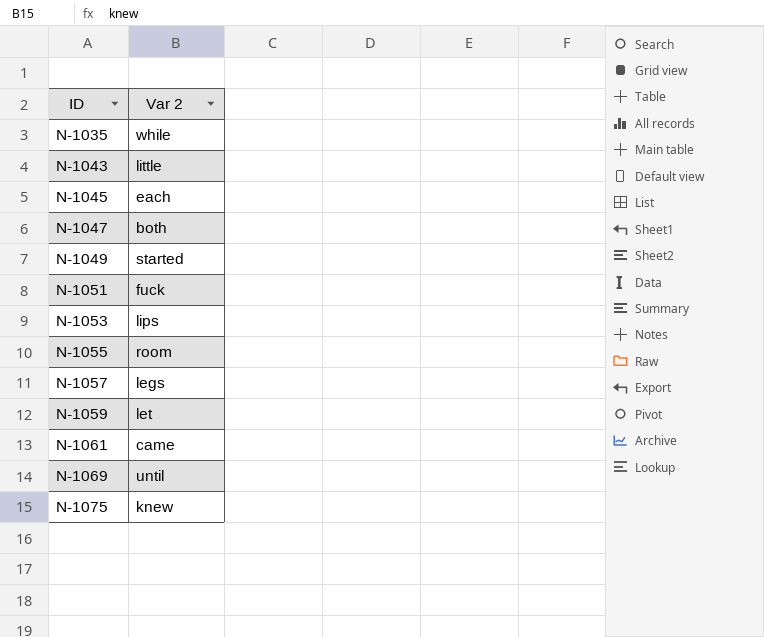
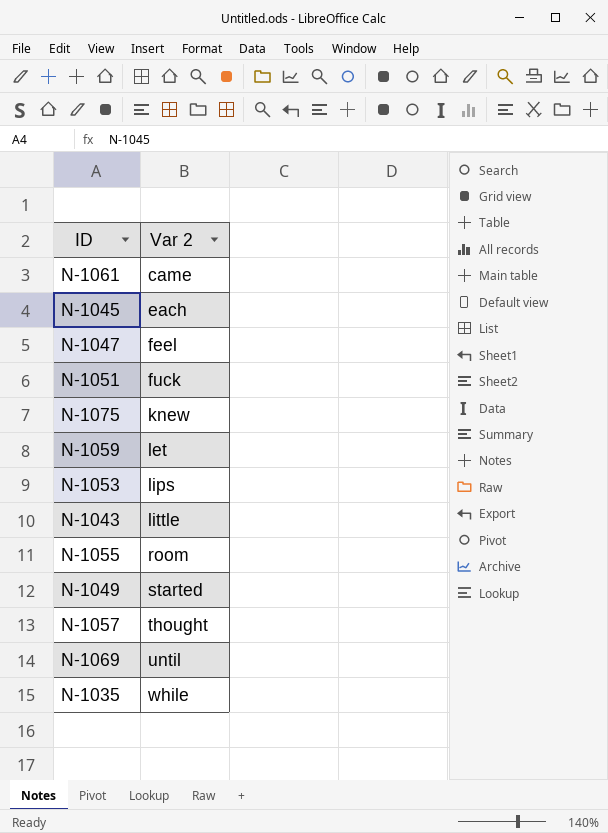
row order: ID ascending -> Var 2 ascending
N-1047 | Var 2: both -> feel
N-1057 | Var 2: legs -> thought

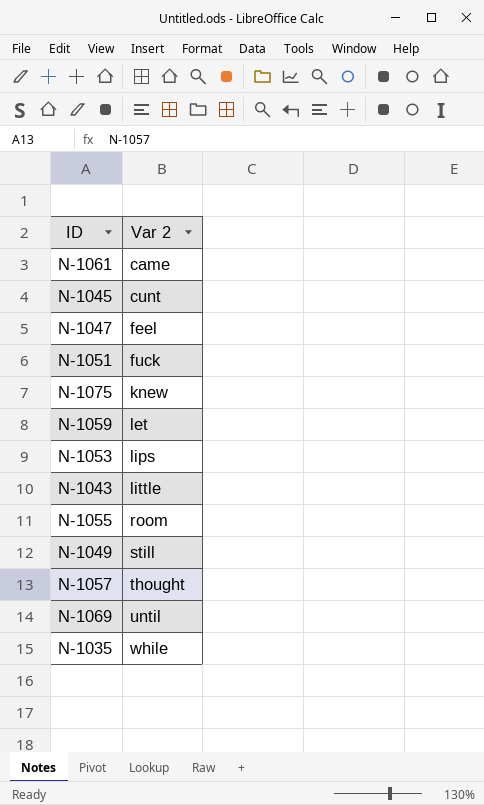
N-1045 | Var 2: each -> cunt
N-1049 | Var 2: started -> still

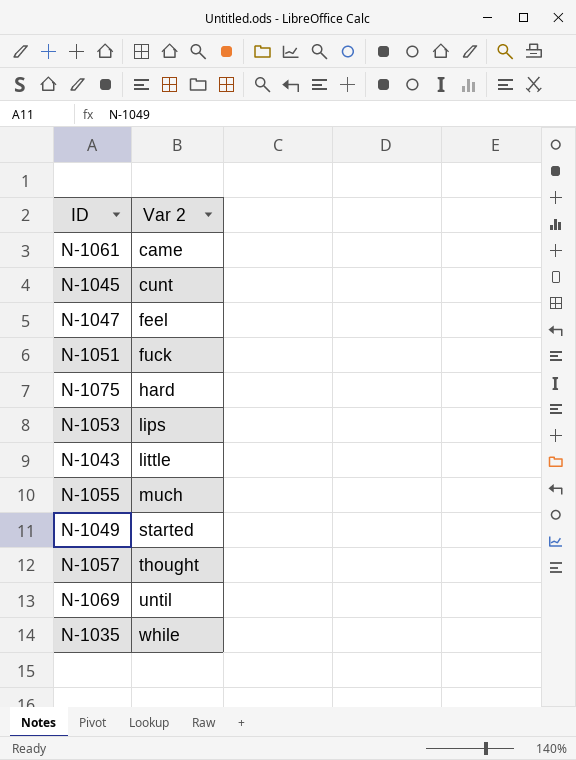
row N-1059: let -> none
N-1075 | Var 2: knew -> hard
N-1055 | Var 2: room -> much
N-1049 | Var 2: still -> started

